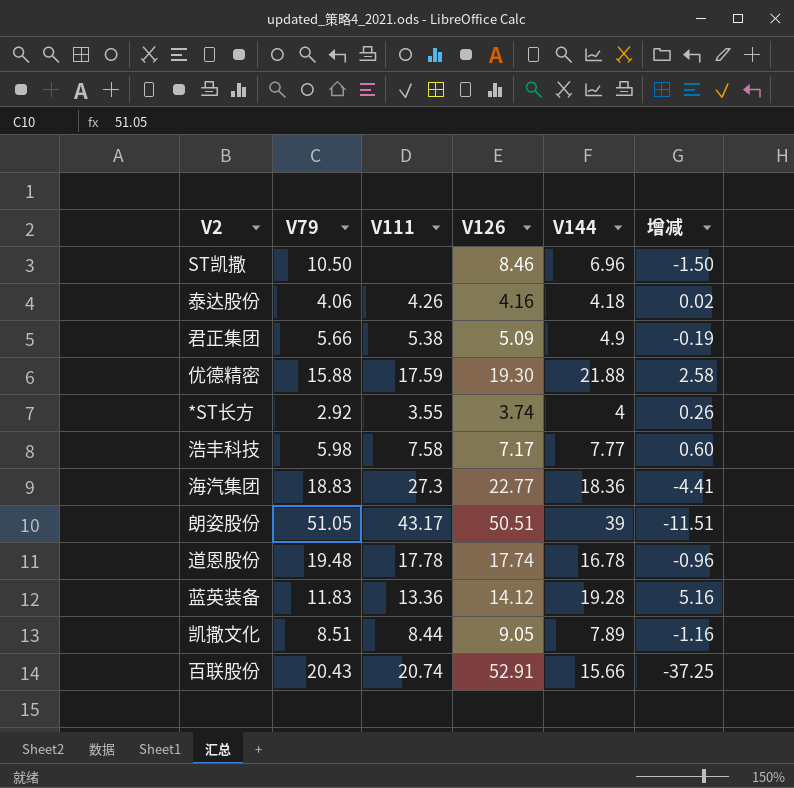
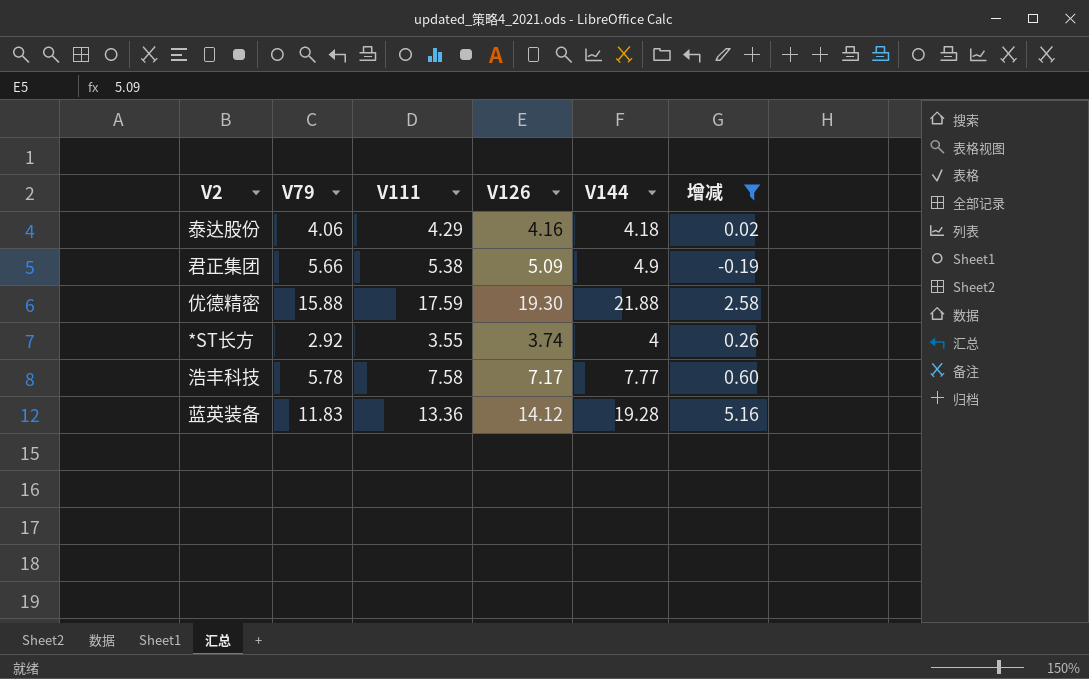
filter: none -> 增减 >= -0.19
泰达股份 | V111: 4.26 -> 4.29
浩丰科技 | V79: 5.98 -> 5.78

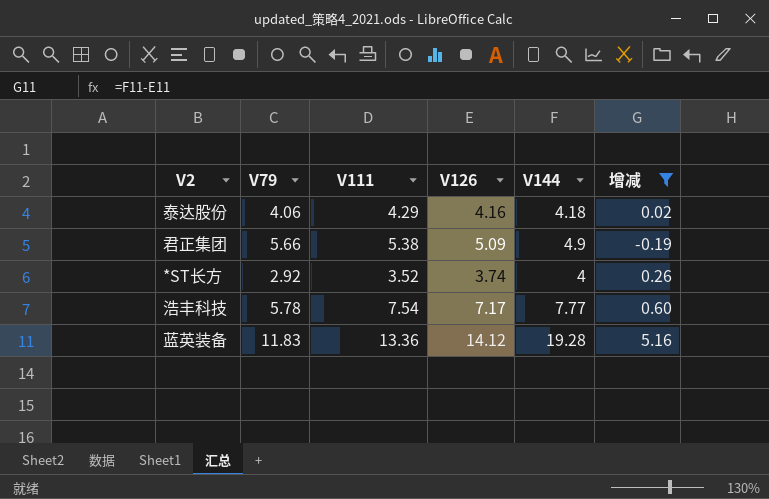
row 优德精密: 15.88 | 17.59 | 19.30 | 21.88 | 2.58 -> none
*ST长方 | V111: 3.55 -> 3.52
浩丰科技 | V111: 7.58 -> 7.54

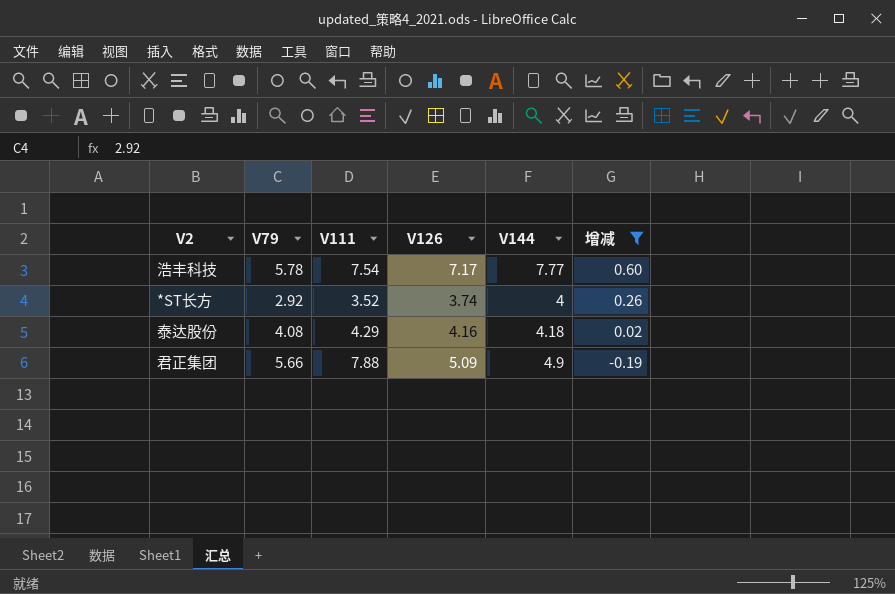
row order: none -> 增减 descending
row 蓝英装备: 11.83 | 13.36 | 14.12 | 19.28 | 5.16 -> none
泰达股份 | V79: 4.06 -> 4.08
君正集团 | V111: 5.38 -> 7.88

